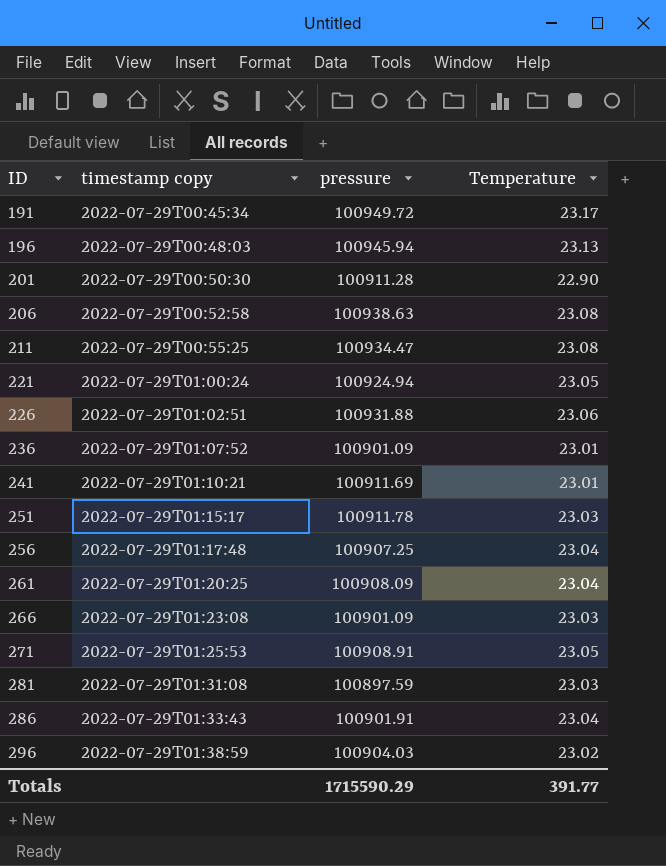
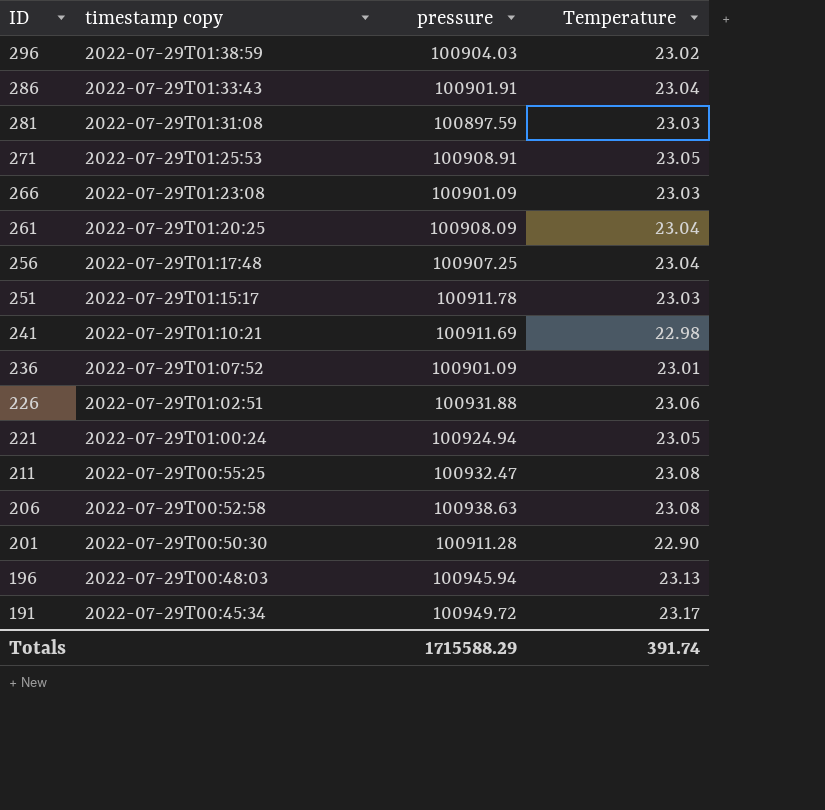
row order: ID ascending -> ID descending
241 | Temperature: 23.01 -> 22.98
211 | pressure: 100934.47 -> 100932.47
Totals | pressure: 1715590.29 -> 1715588.29
Totals | Temperature: 391.77 -> 391.74

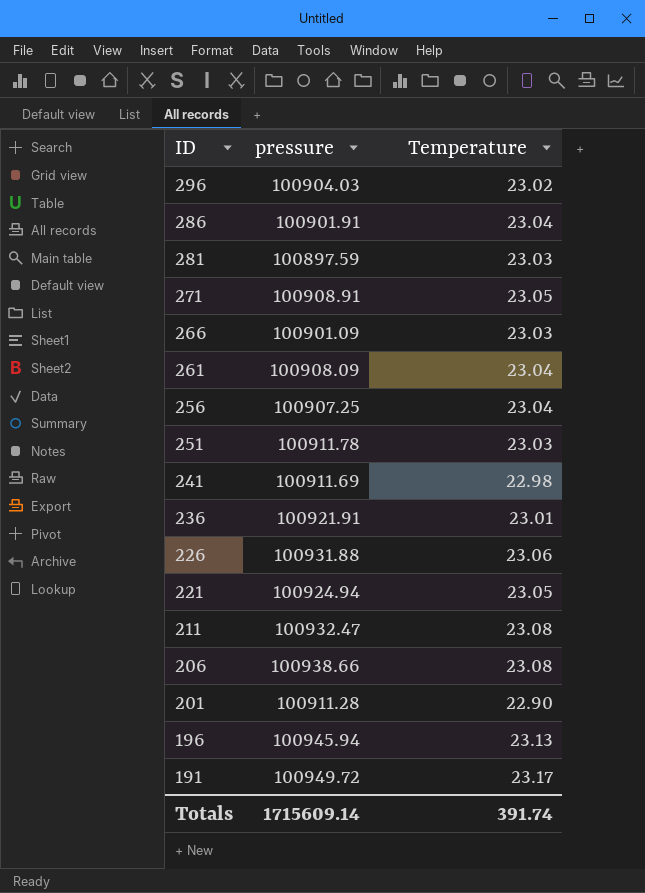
column timestamp copy | position: 2 -> none
236 | pressure: 100901.09 -> 100921.91
206 | pressure: 100938.63 -> 100938.66
Totals | pressure: 1715588.29 -> 1715609.14

